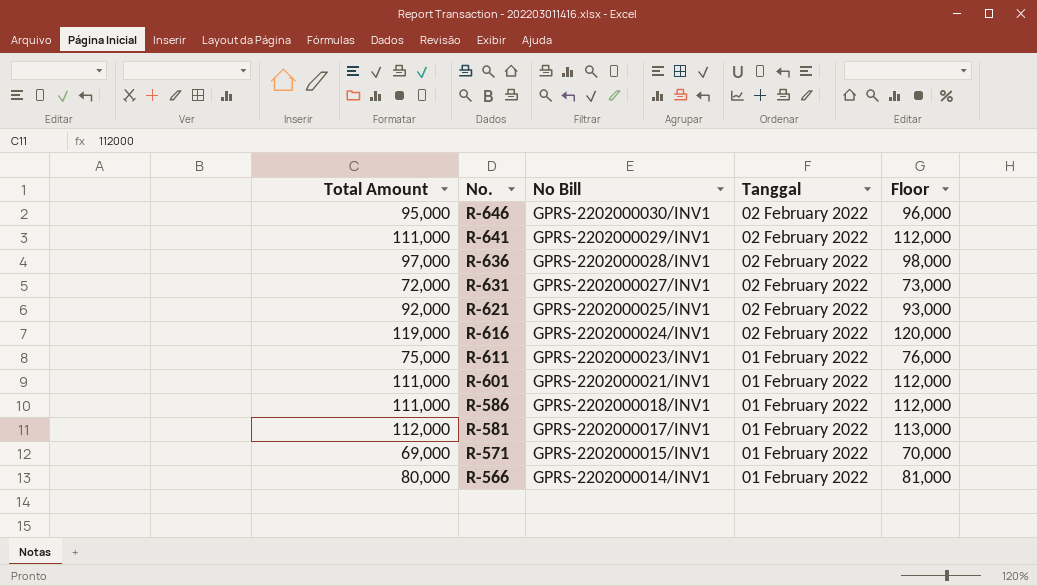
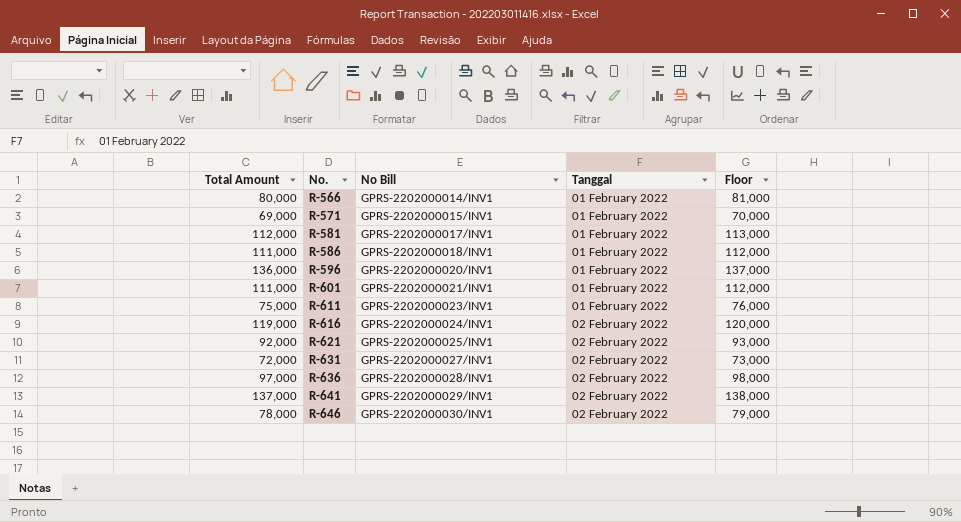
row order: No. descending -> No. ascending
row R-596: none -> 136,000 | GPRS-2202000020/INV1 | 01 February 2022 | 137,000
R-641 | Total Amount: 111,000 -> 137,000
R-641 | Floor: 112,000 -> 138,000
R-646 | Total Amount: 95,000 -> 78,000
R-646 | Floor: 96,000 -> 79,000

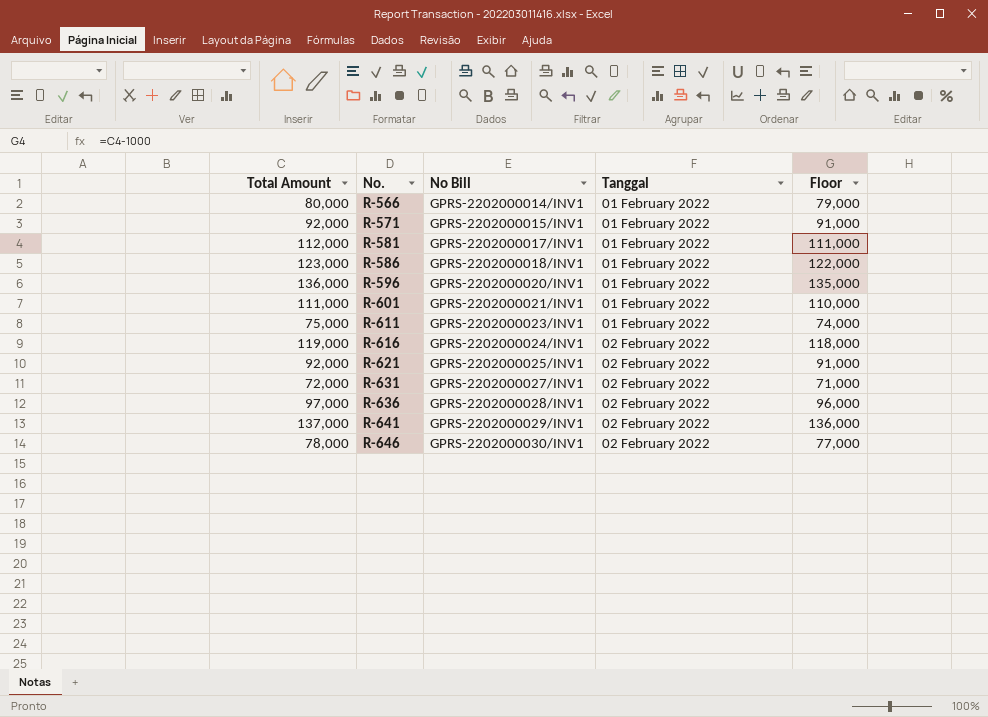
column Floor | formula: [Total Amount] + 1000 -> [Total Amount] - 1000
R-571 | Total Amount: 69,000 -> 92,000
R-586 | Total Amount: 111,000 -> 123,000

